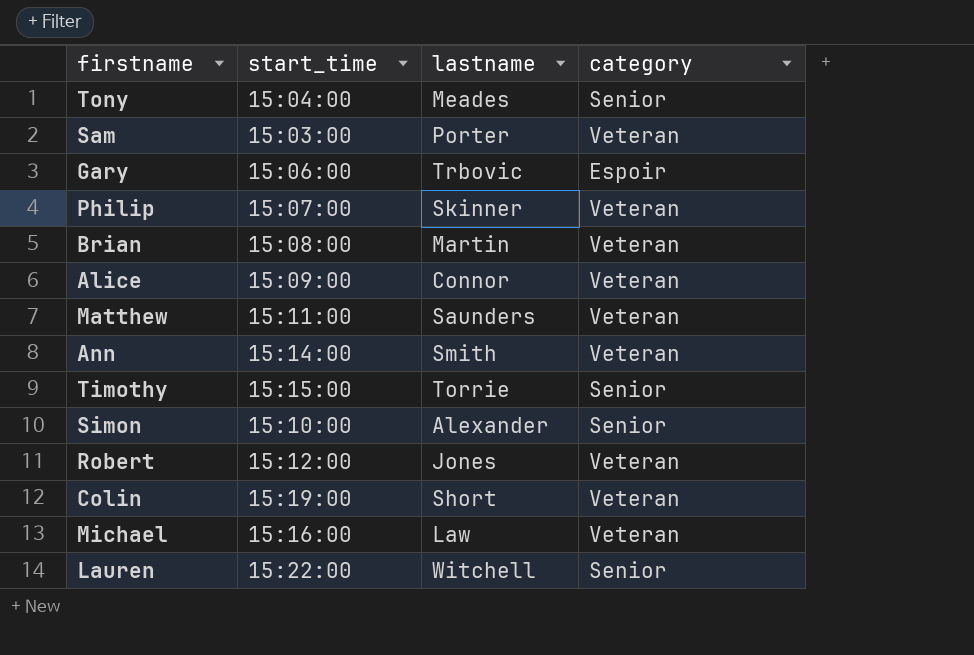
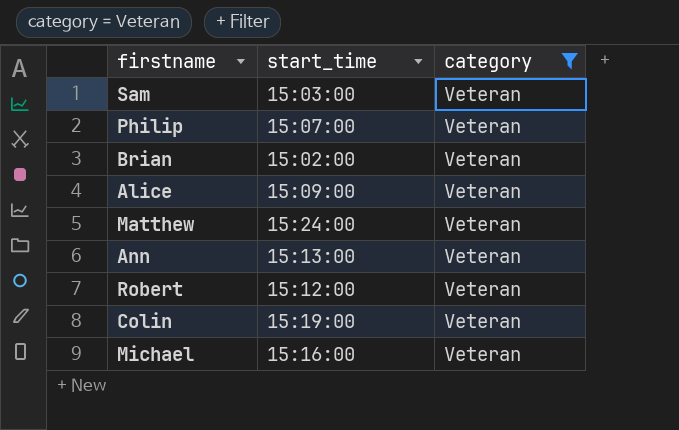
filter: none -> category = Veteran
column lastname | position: 3 -> none
Brian | start_time: 15:08:00 -> 15:02:00
Matthew | start_time: 15:11:00 -> 15:24:00
Ann | start_time: 15:14:00 -> 15:13:00

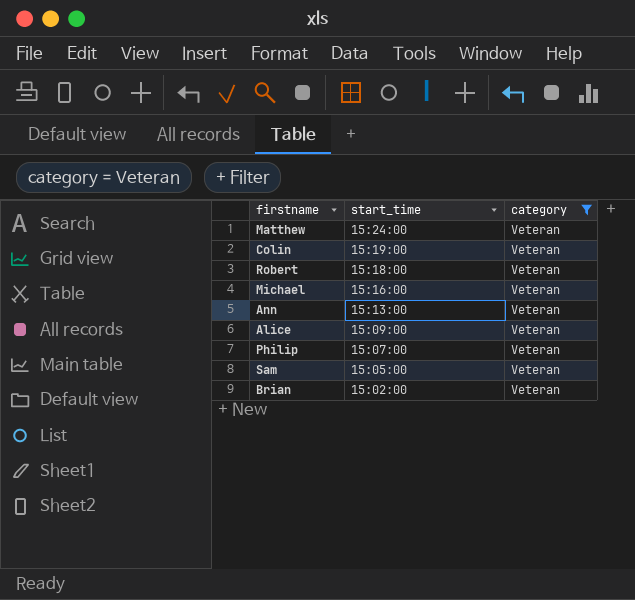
row order: none -> start_time descending
Robert | start_time: 15:12:00 -> 15:18:00
Sam | start_time: 15:03:00 -> 15:05:00

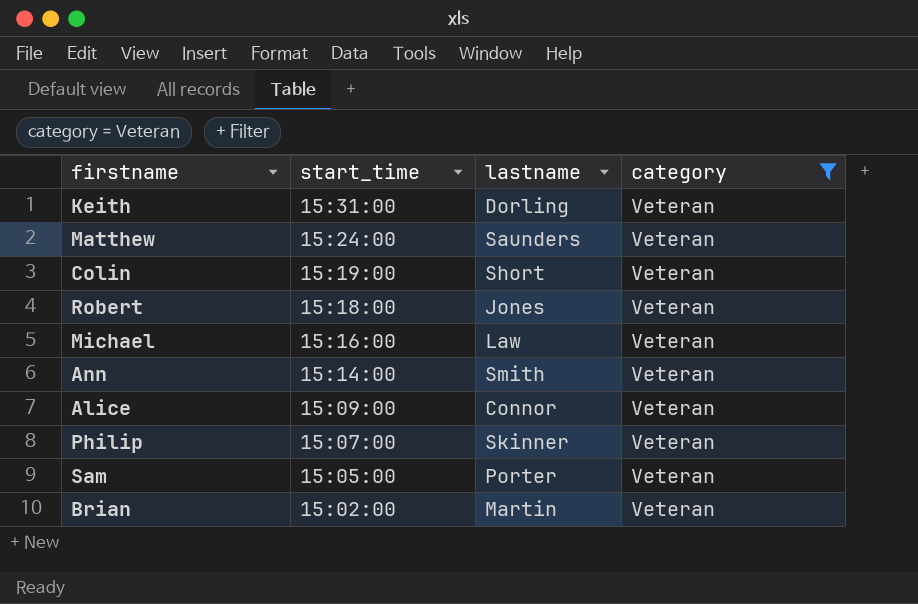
column lastname | position: none -> 3
row Keith: none -> 15:31:00 | Dorling | Veteran
Ann | start_time: 15:13:00 -> 15:14:00

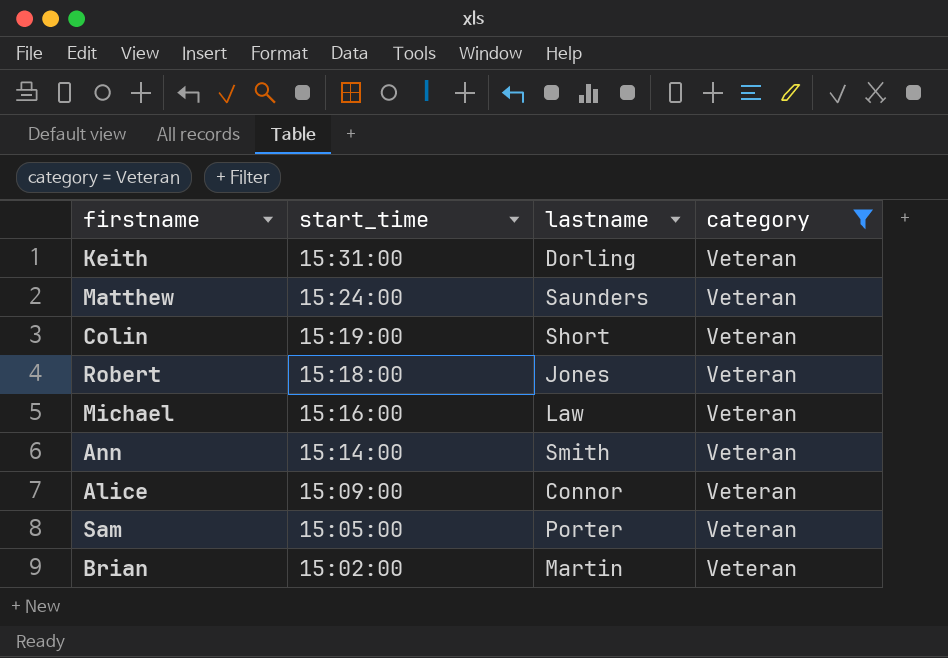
row Philip: 15:07:00 | Skinner | Veteran -> none

